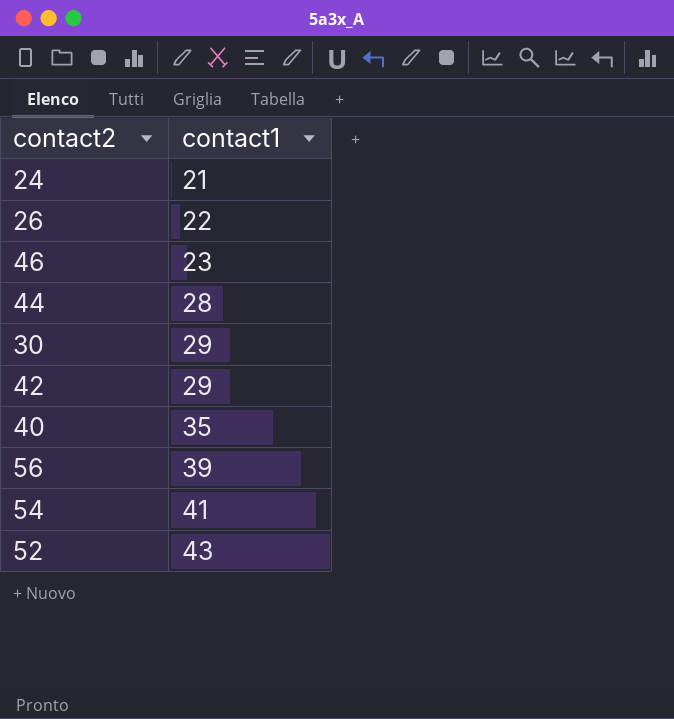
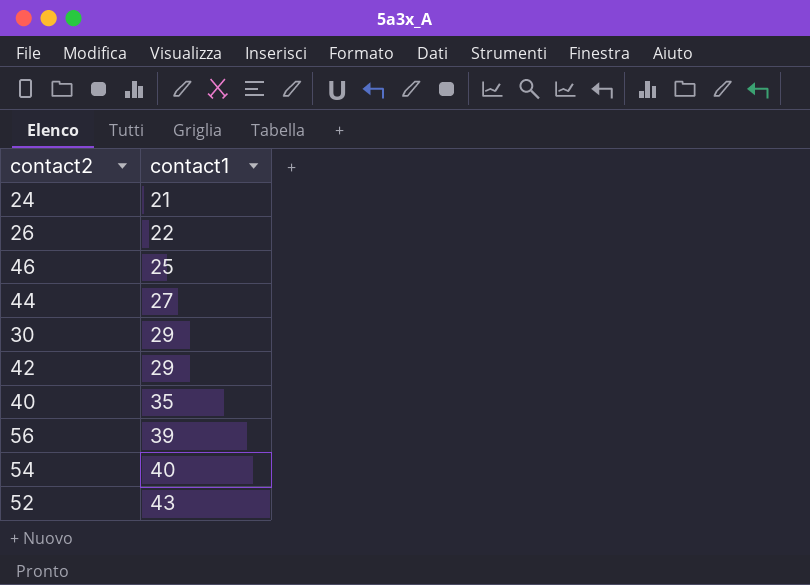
46 | contact1: 23 -> 25
44 | contact1: 28 -> 27
54 | contact1: 41 -> 40

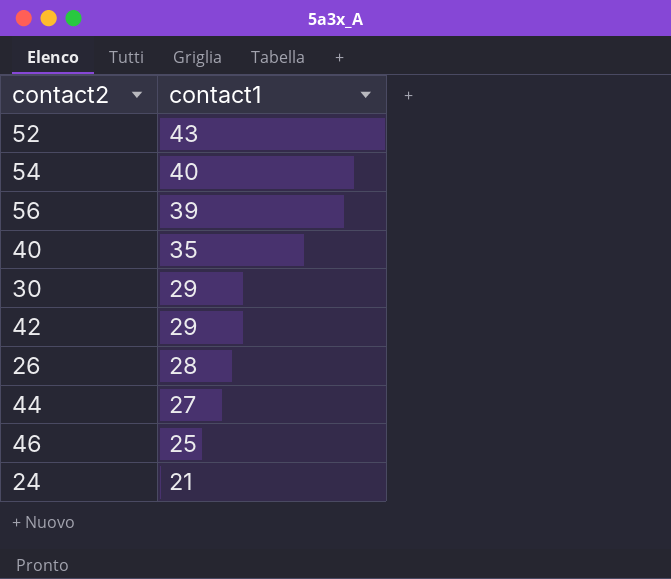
row order: contact1 ascending -> contact1 descending
26 | contact1: 22 -> 28

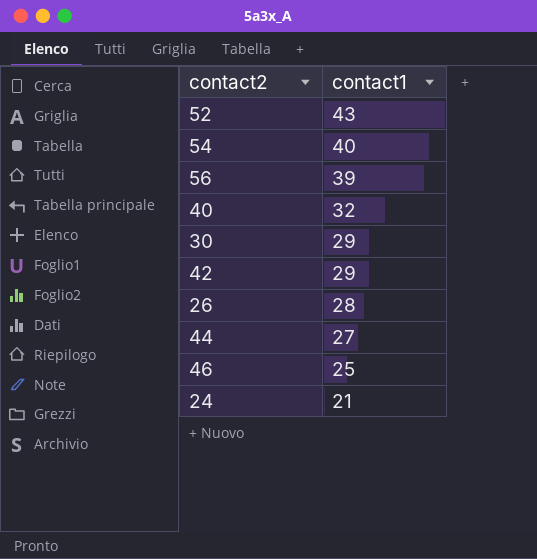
40 | contact1: 35 -> 32

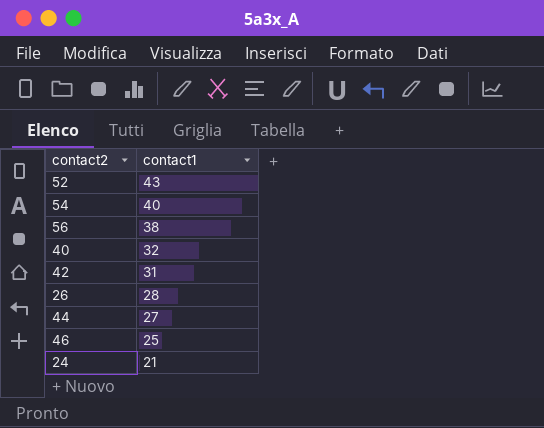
row 30: 29 -> none
56 | contact1: 39 -> 38
42 | contact1: 29 -> 31

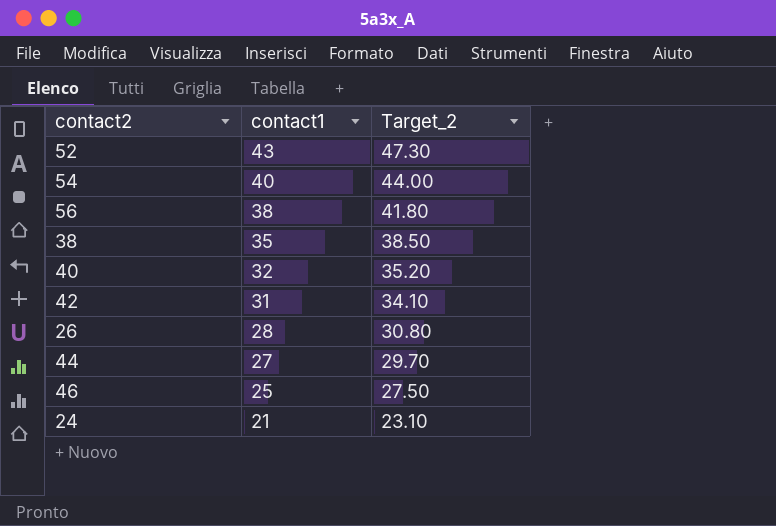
column Target_2 | formula: none -> [contact1] * 1.1
row 38: none -> 35 | 38.50

